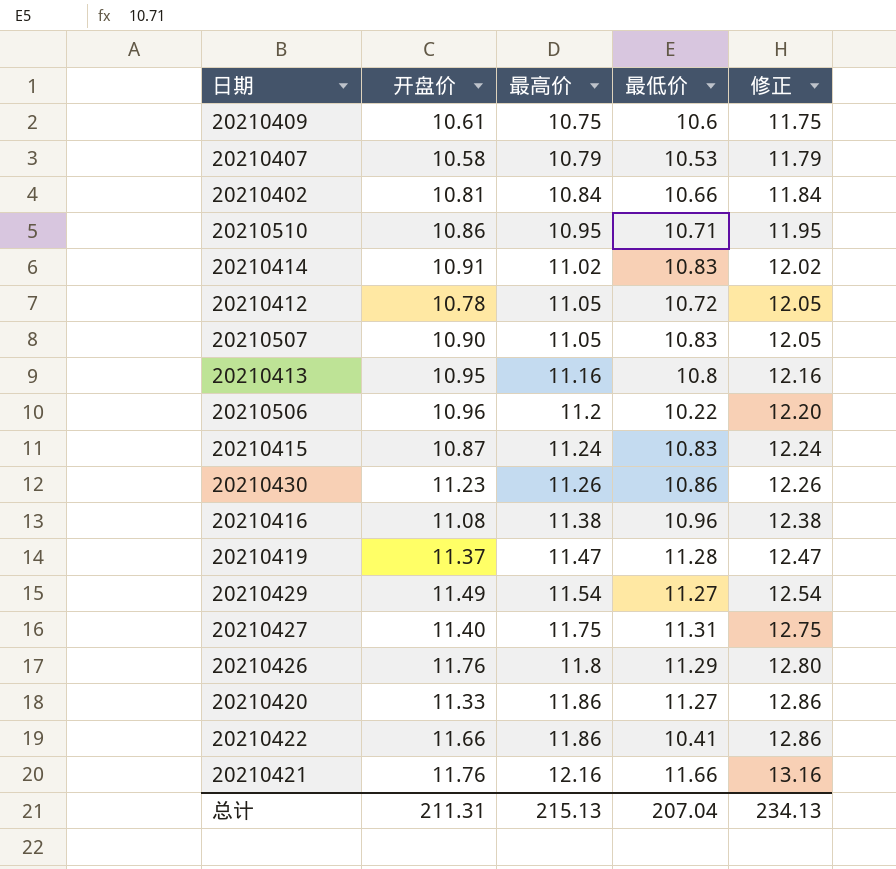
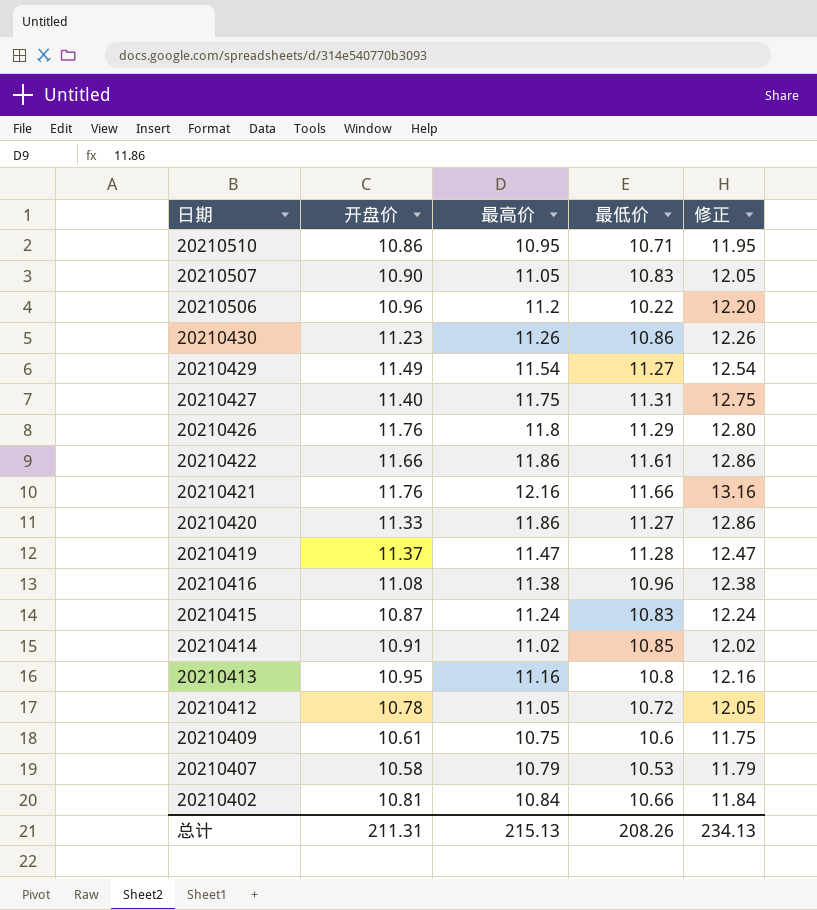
row order: 最高价 ascending -> 日期 descending
20210422 | 最低价: 10.41 -> 11.61
20210414 | 最低价: 10.83 -> 10.85
总计 | 最低价: 207.04 -> 208.26

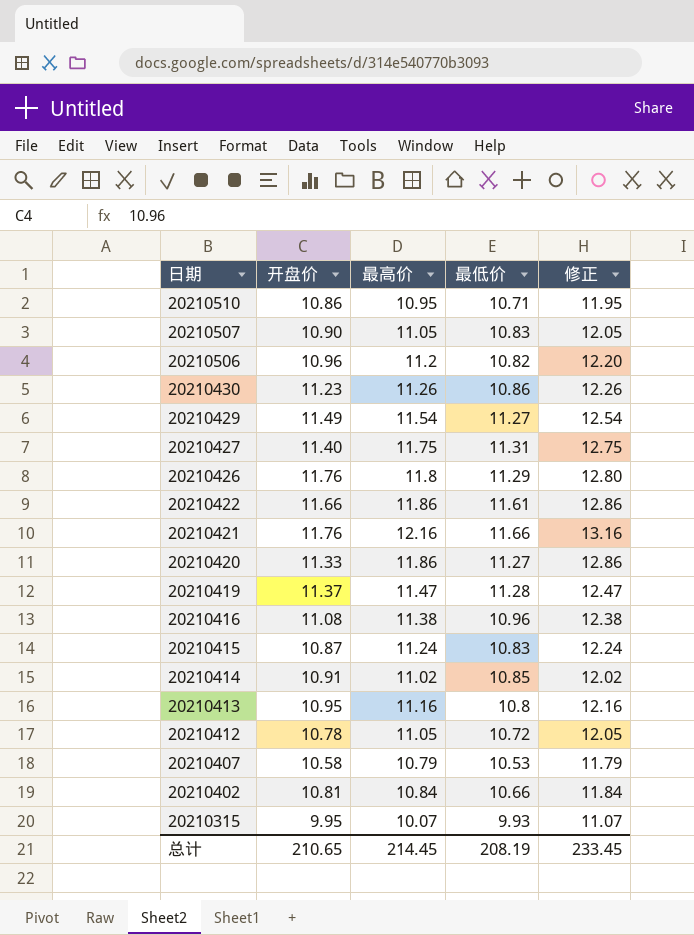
row 20210409: 10.61 | 10.75 | 10.6 | 11.75 -> none
20210506 | 最低价: 10.22 -> 10.82
row 20210315: none -> 9.95 | 10.07 | 9.93 | 11.07
总计 | 开盘价: 211.31 -> 210.65
总计 | 最高价: 215.13 -> 214.45
总计 | 最低价: 208.26 -> 208.19
总计 | 修正: 234.13 -> 233.45

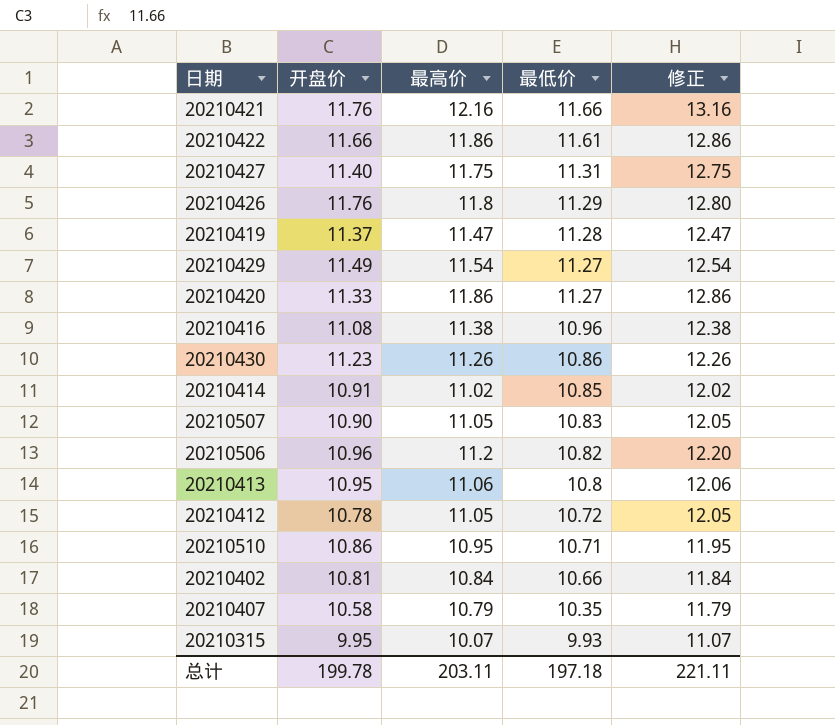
row order: 日期 descending -> 最低价 descending
row 20210415: 10.87 | 11.24 | 10.83 | 12.24 -> none
20210413 | 最高价: 11.16 -> 11.06
20210413 | 修正: 12.16 -> 12.06
20210407 | 最低价: 10.53 -> 10.35
总计 | 开盘价: 210.65 -> 199.78
总计 | 最高价: 214.45 -> 203.11
总计 | 最低价: 208.19 -> 197.18
总计 | 修正: 233.45 -> 221.11

